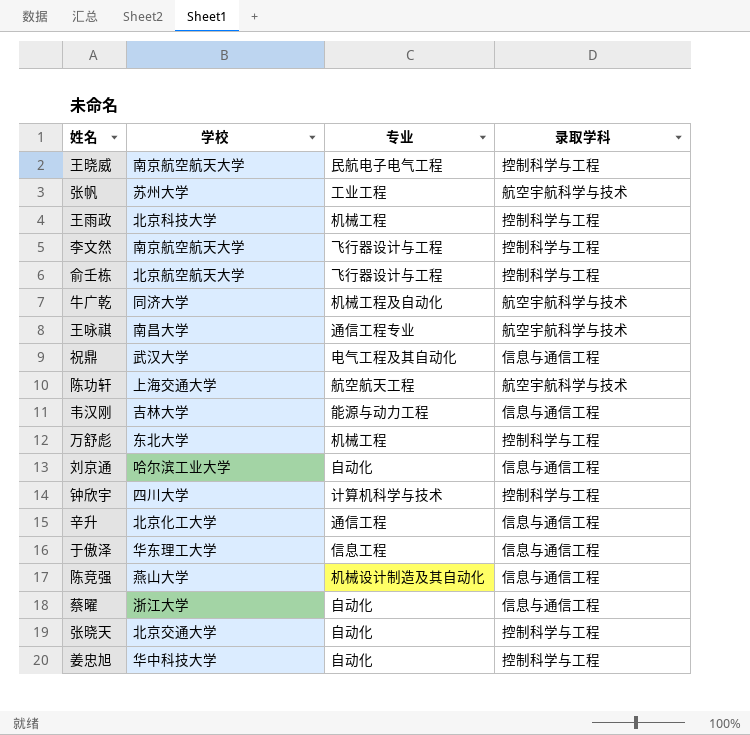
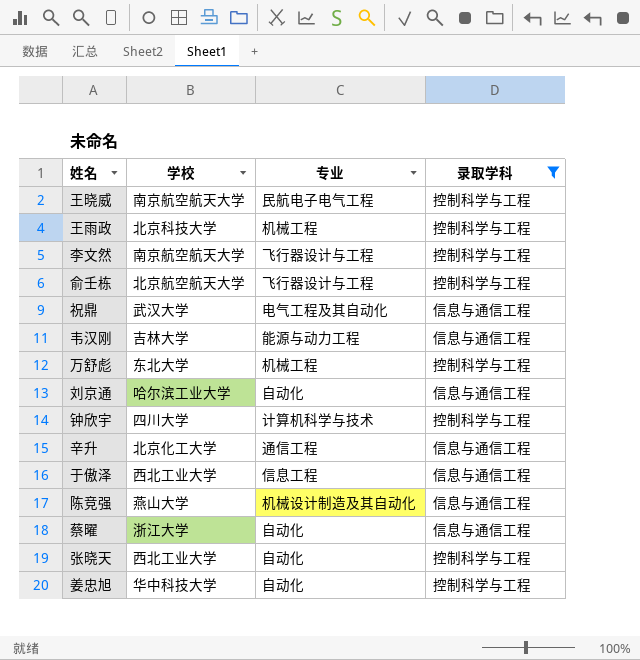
filter: none -> 录取学科 != 航空宇航科学与技术
于傲泽 | 学校: 华东理工大学 -> 西北工业大学
张晓天 | 学校: 北京交通大学 -> 西北工业大学

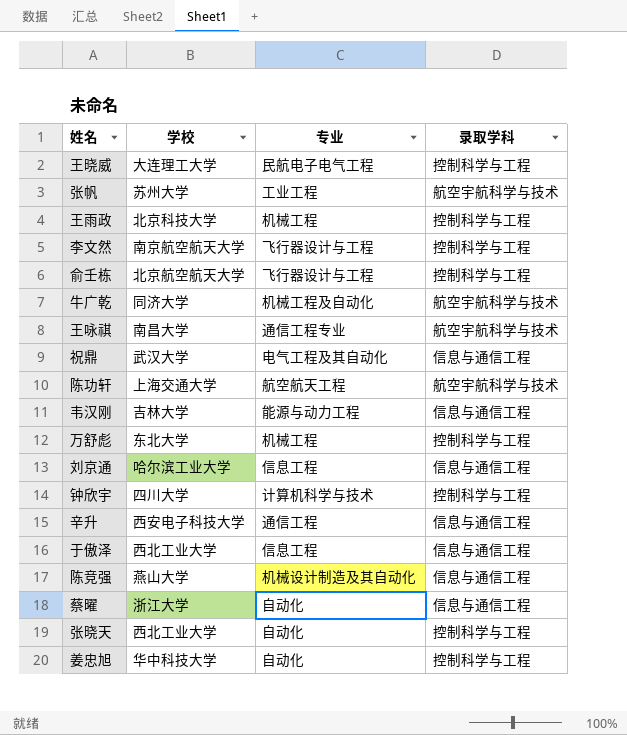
filter: 录取学科 != 航空宇航科学与技术 -> none
王晓威 | 学校: 南京航空航天大学 -> 大连理工大学
刘京通 | 专业: 自动化 -> 信息工程
辛升 | 学校: 北京化工大学 -> 西安电子科技大学

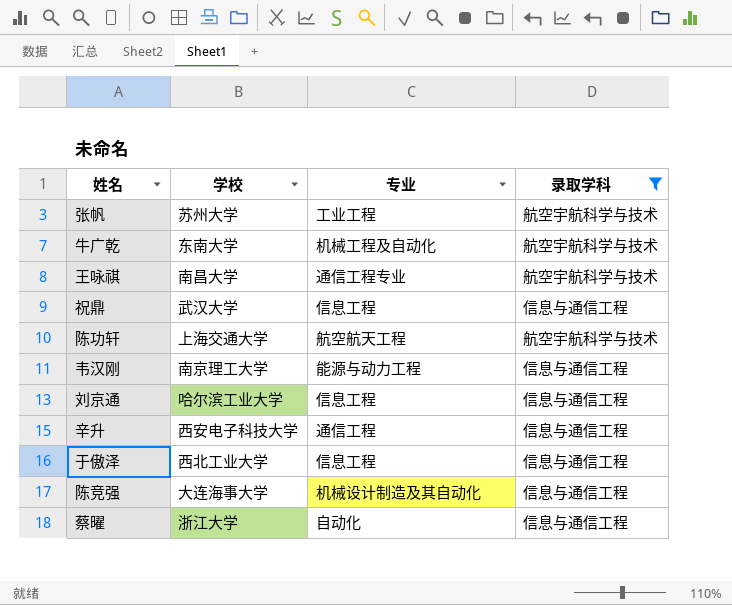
filter: none -> 录取学科 != 控制科学与工程
牛广乾 | 学校: 同济大学 -> 东南大学
祝鼎 | 专业: 电气工程及其自动化 -> 信息工程
韦汉刚 | 学校: 吉林大学 -> 南京理工大学
陈竞强 | 学校: 燕山大学 -> 大连海事大学

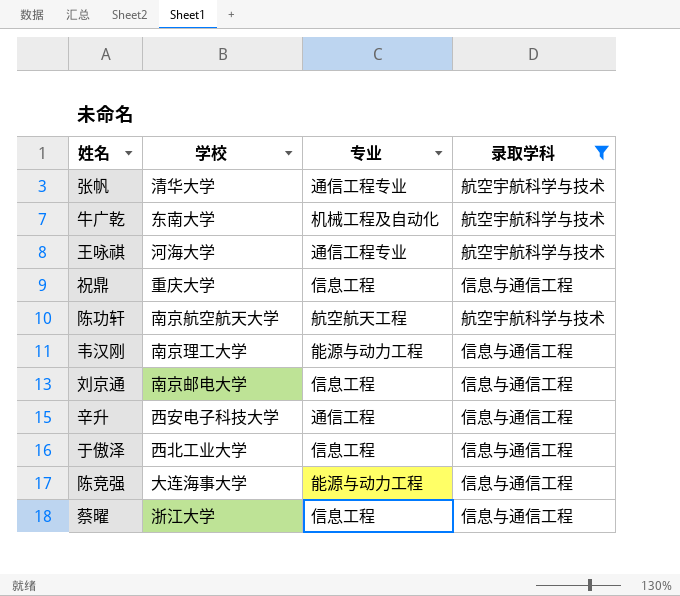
张帆 | 学校: 苏州大学 -> 清华大学
张帆 | 专业: 工业工程 -> 通信工程专业
王咏祺 | 学校: 南昌大学 -> 河海大学
祝鼎 | 学校: 武汉大学 -> 重庆大学
陈功轩 | 学校: 上海交通大学 -> 南京航空航天大学
刘京通 | 学校: 哈尔滨工业大学 -> 南京邮电大学
陈竞强 | 专业: 机械设计制造及其自动化 -> 能源与动力工程
蔡曜 | 专业: 自动化 -> 信息工程

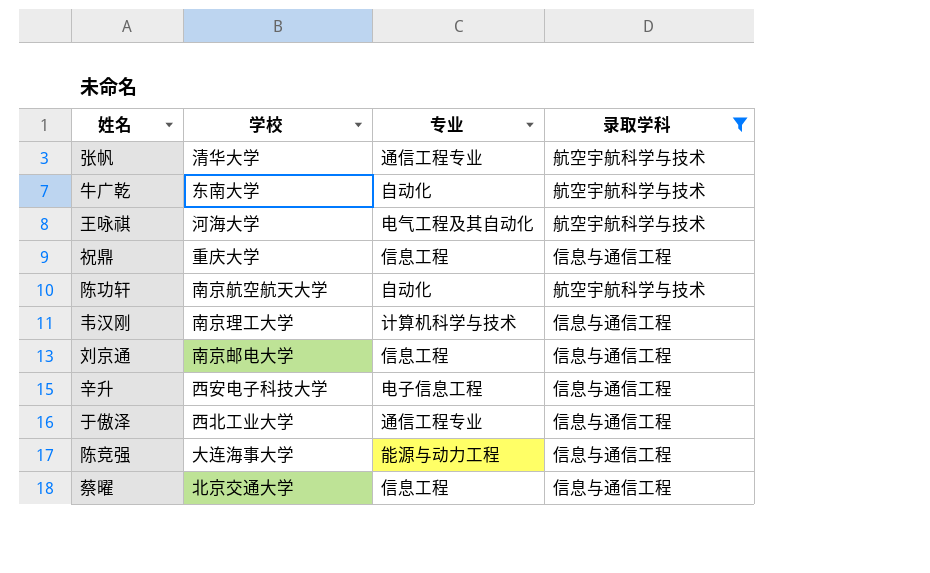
牛广乾 | 专业: 机械工程及自动化 -> 自动化
王咏祺 | 专业: 通信工程专业 -> 电气工程及其自动化
陈功轩 | 专业: 航空航天工程 -> 自动化
韦汉刚 | 专业: 能源与动力工程 -> 计算机科学与技术
辛升 | 专业: 通信工程 -> 电子信息工程
于傲泽 | 专业: 信息工程 -> 通信工程专业
蔡曜 | 学校: 浙江大学 -> 北京交通大学

